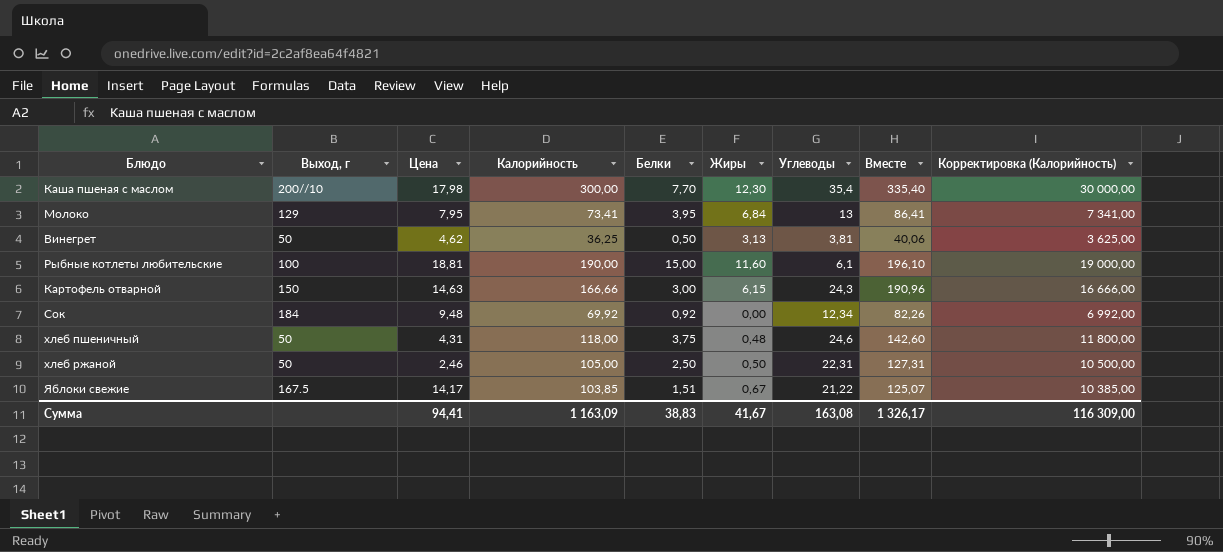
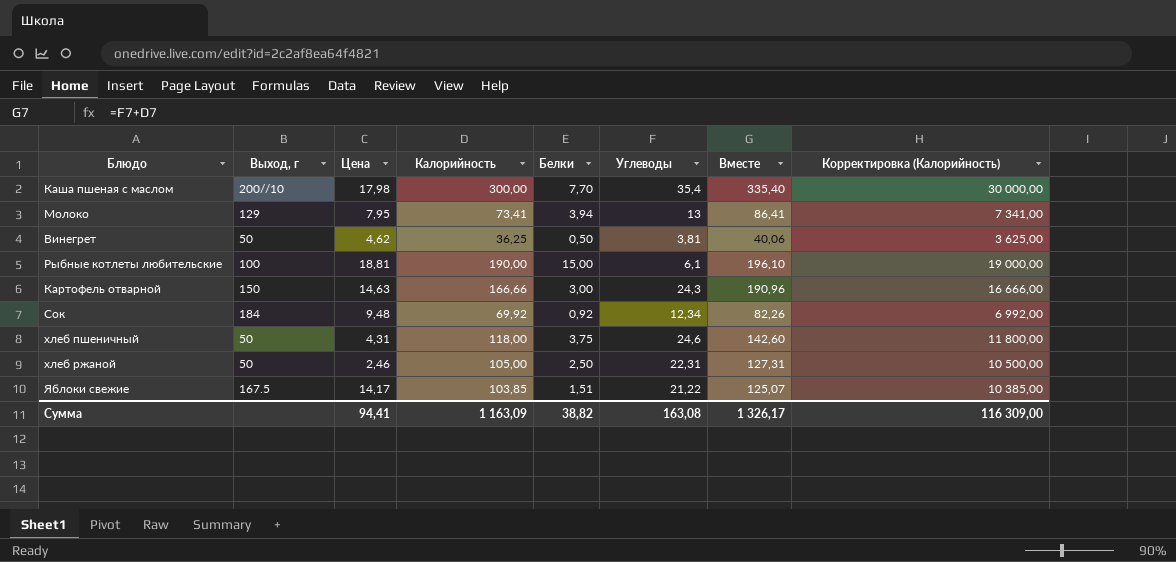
column Жиры | position: 6 -> none
Молоко | Белки: 3,95 -> 3,94
Сумма | Белки: 38,83 -> 38,82

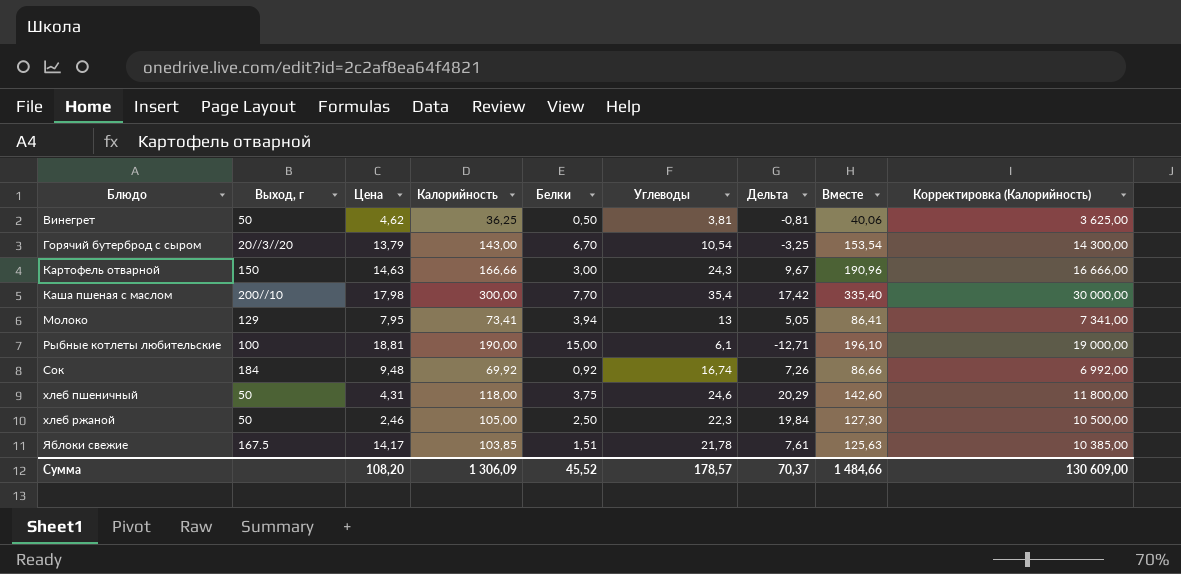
row order: none -> Блюдо ascending
column Дельта | formula: none -> [Углеводы] - [Цена]
row Горячий бутерброд с сыром: none -> 20//3//20 | 13,79 | 143,00 | 6,70 | 10,54 | -3,25 | 153,54 | 14 300,00
Сок | Углеводы: 12,34 -> 16,74
Сок | Вместе: 82,26 -> 86,66
хлеб ржаной | Углеводы: 22,31 -> 22,3
хлеб ржаной | Вместе: 127,31 -> 127,30
Яблоки свежие | Углеводы: 21,22 -> 21,78
Яблоки свежие | Вместе: 125,07 -> 125,63
Сумма | Цена: 94,41 -> 108,20
Сумма | Калорийность: 1 163,09 -> 1 306,09
Сумма | Белки: 38,82 -> 45,52
Сумма | Углеводы: 163,08 -> 178,57
Сумма | Вместе: 1 326,17 -> 1 484,66
Сумма | Корректировка (Калорийность): 116 309,00 -> 130 609,00

